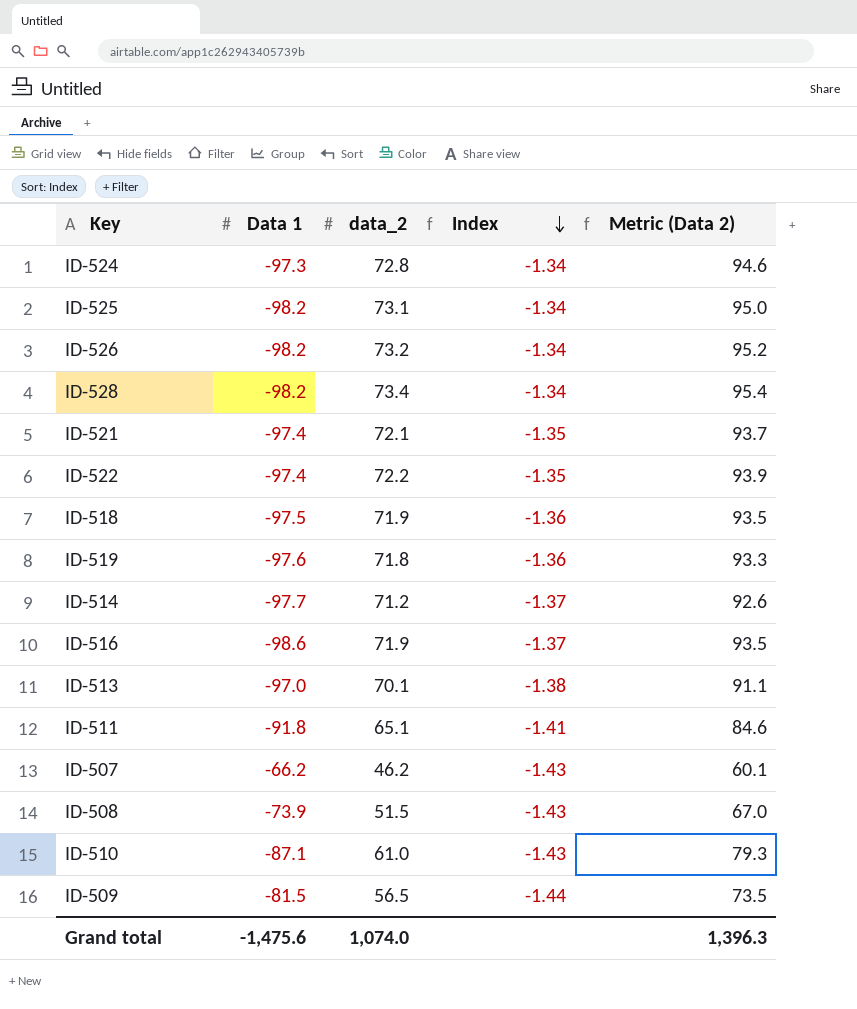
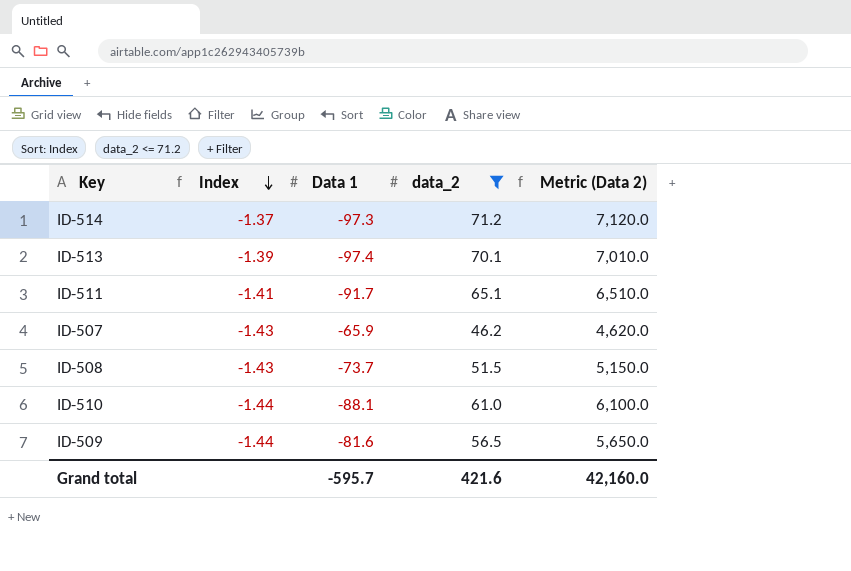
filter: none -> data_2 <= 71.2
column Index | position: 4 -> 2
column Metric (Data 2) | formula: [data_2] * 1.3 -> [data_2] * 100
ID-514 | Data 1: -97.7 -> -97.3
ID-513 | Index: -1.38 -> -1.39
ID-513 | Data 1: -97.0 -> -97.4
ID-511 | Data 1: -91.8 -> -91.7
ID-507 | Data 1: -66.2 -> -65.9
ID-508 | Data 1: -73.9 -> -73.7
ID-510 | Index: -1.43 -> -1.44
ID-510 | Data 1: -87.1 -> -88.1
ID-509 | Data 1: -81.5 -> -81.6
Grand total | Data 1: -1,475.6 -> -595.7
Grand total | data_2: 1,074.0 -> 421.6
Grand total | Metric (Data 2): 1,396.3 -> 42,160.0

